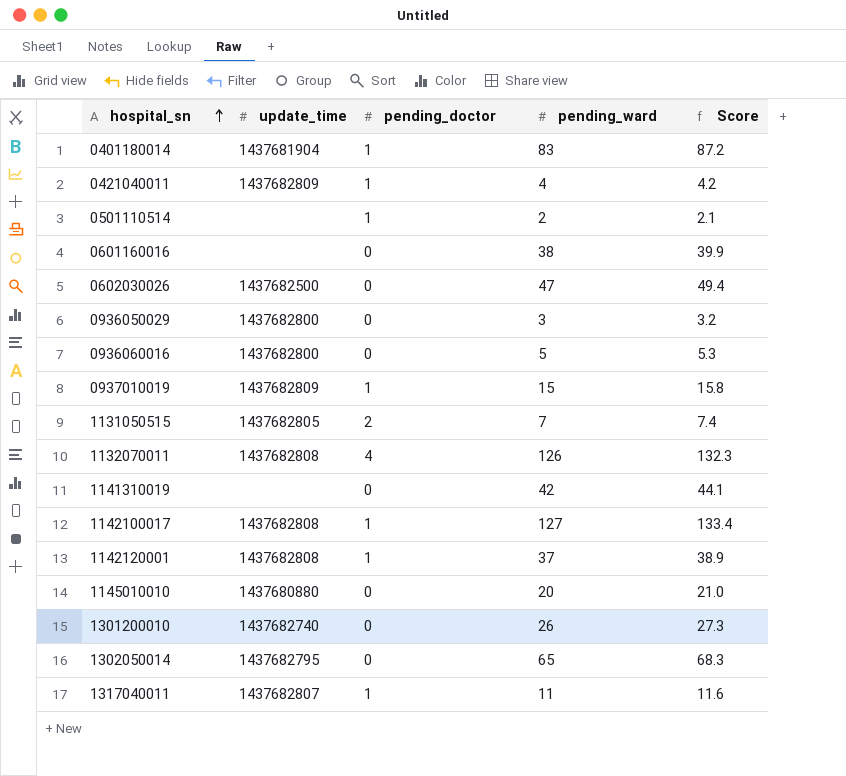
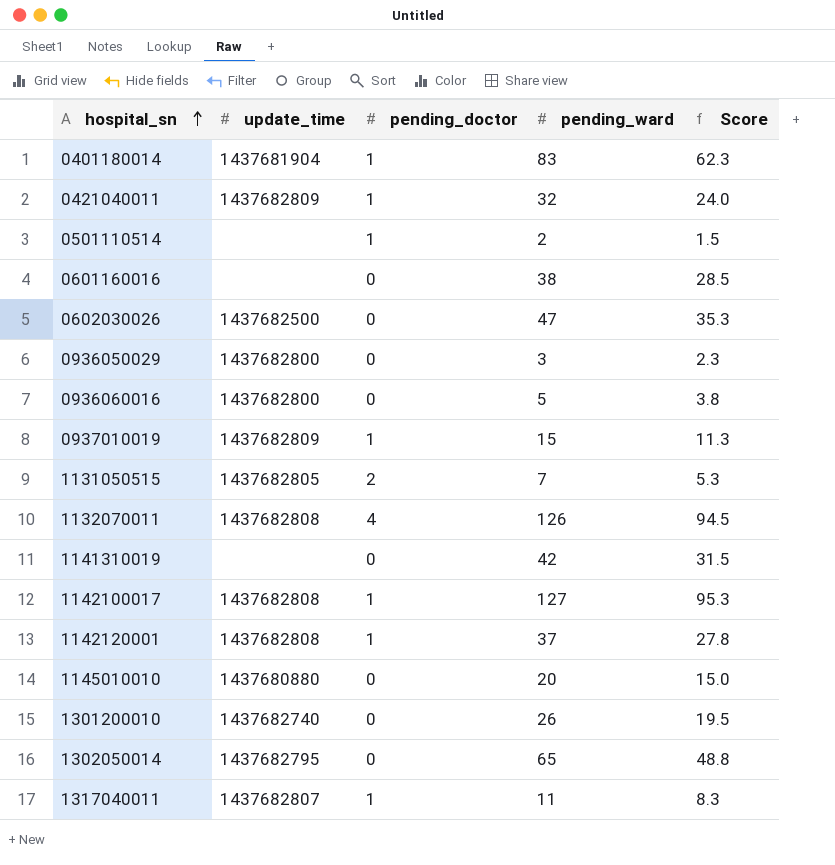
column Score | formula: [pending_ward] * 1.05 -> [pending_ward] * 0.75
0421040011 | pending_ward: 4 -> 32

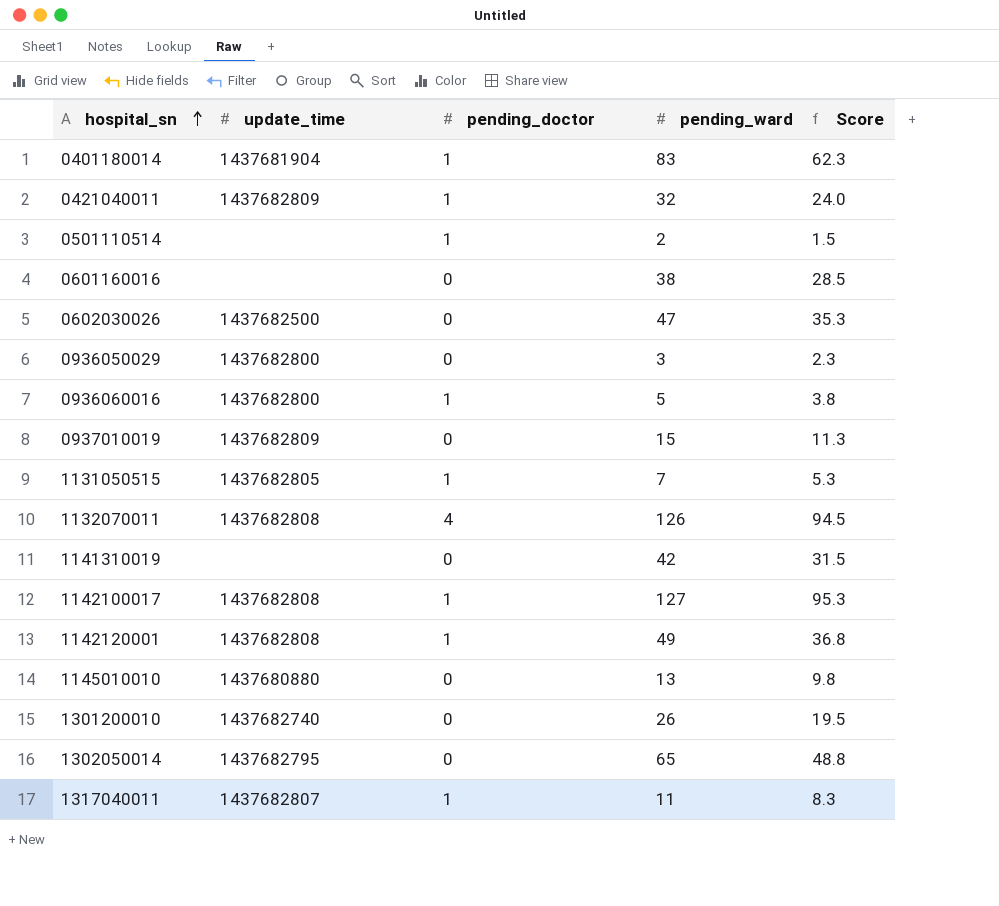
0936060016 | pending_doctor: 0 -> 1
0937010019 | pending_doctor: 1 -> 0
1131050515 | pending_doctor: 2 -> 1
1142120001 | pending_ward: 37 -> 49
1142120001 | Score: 27.8 -> 36.8
1145010010 | pending_ward: 20 -> 13
1145010010 | Score: 15.0 -> 9.8

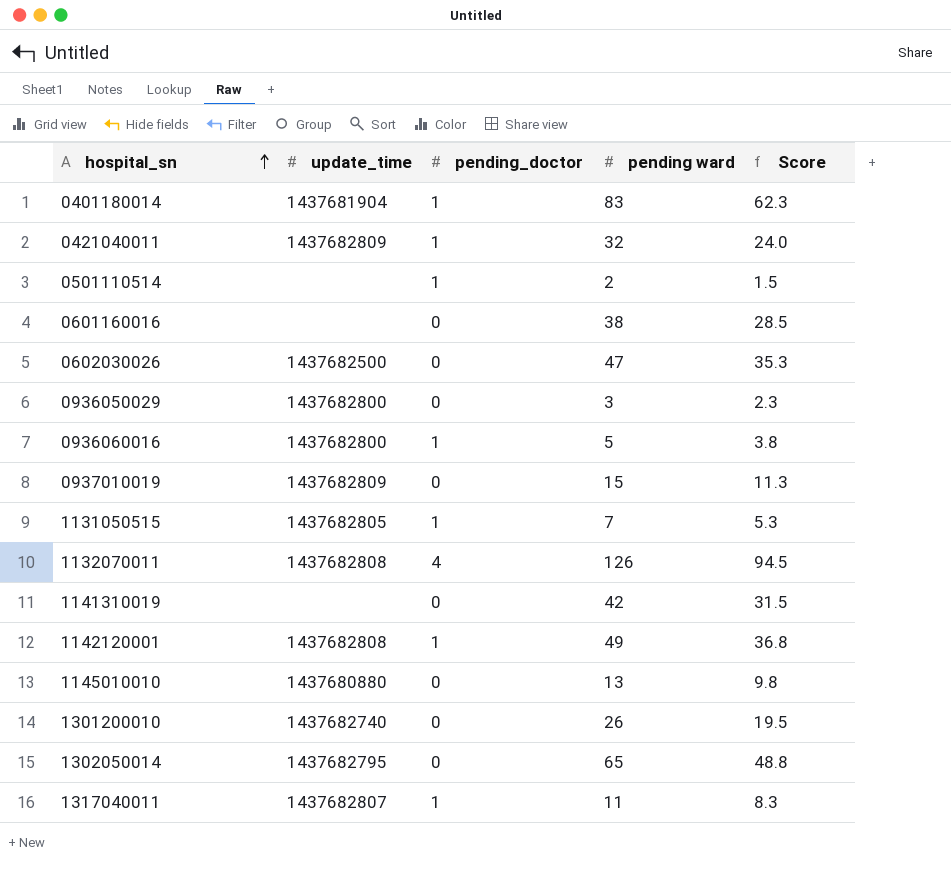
column name: pending_ward -> pending ward
row 1142100017: 1437682808 | 1 | 127 | 95.3 -> none

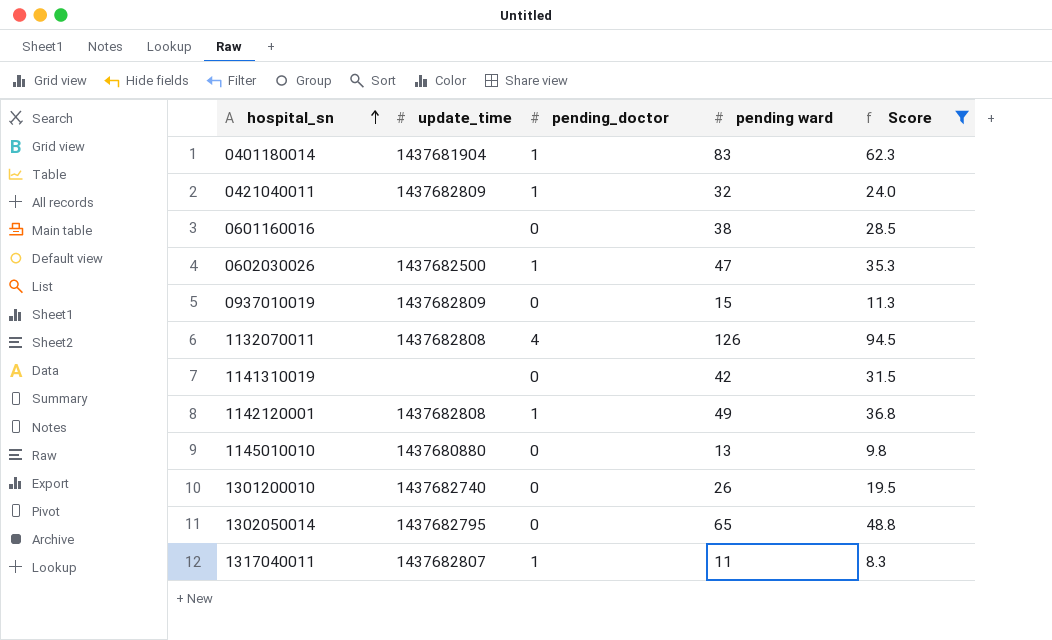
filter: none -> Score >= 8.3
0602030026 | pending_doctor: 0 -> 1

